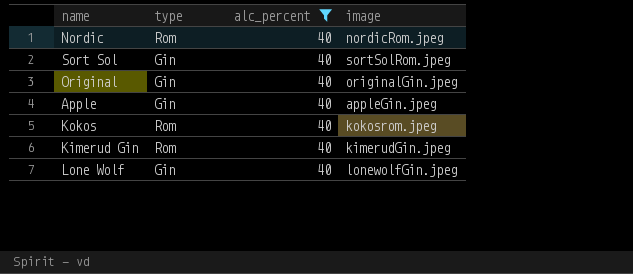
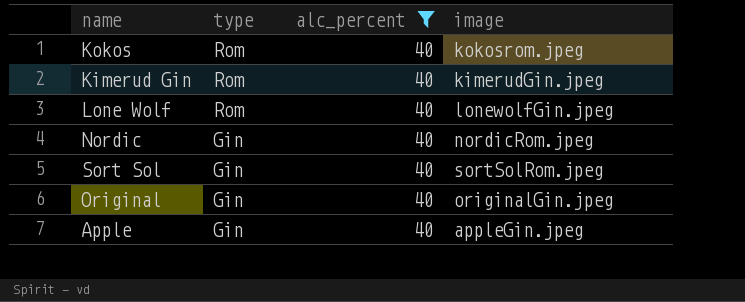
row order: none -> type descending
Lone Wolf | type: Gin -> Rom
Nordic | type: Rom -> Gin

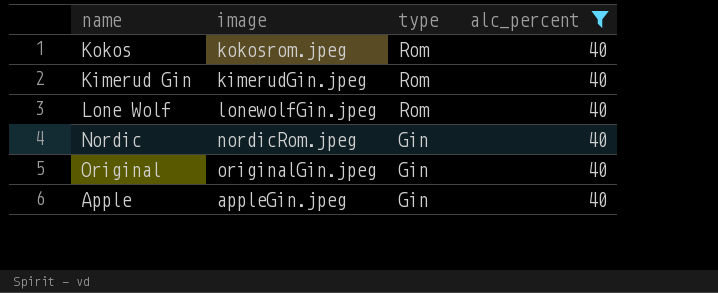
column image | position: 4 -> 2
row Sort Sol: Gin | 40 | sortSolRom.jpeg -> none

